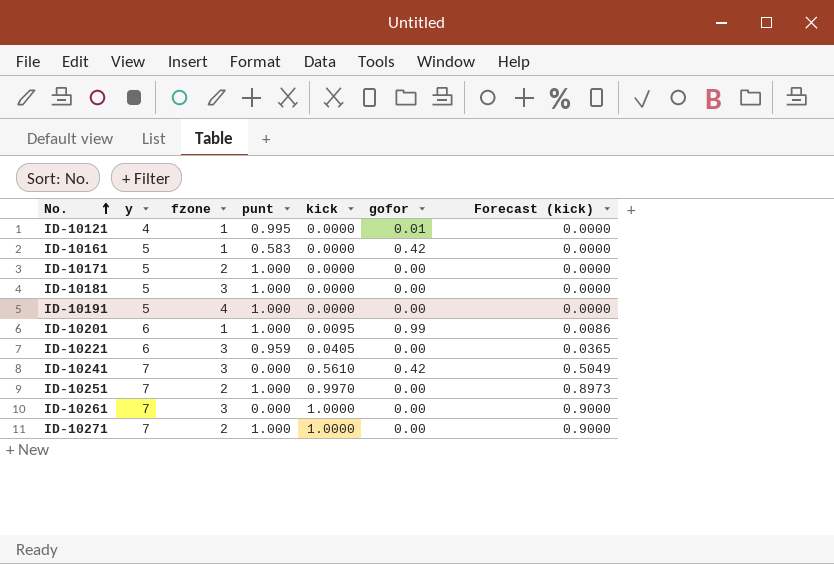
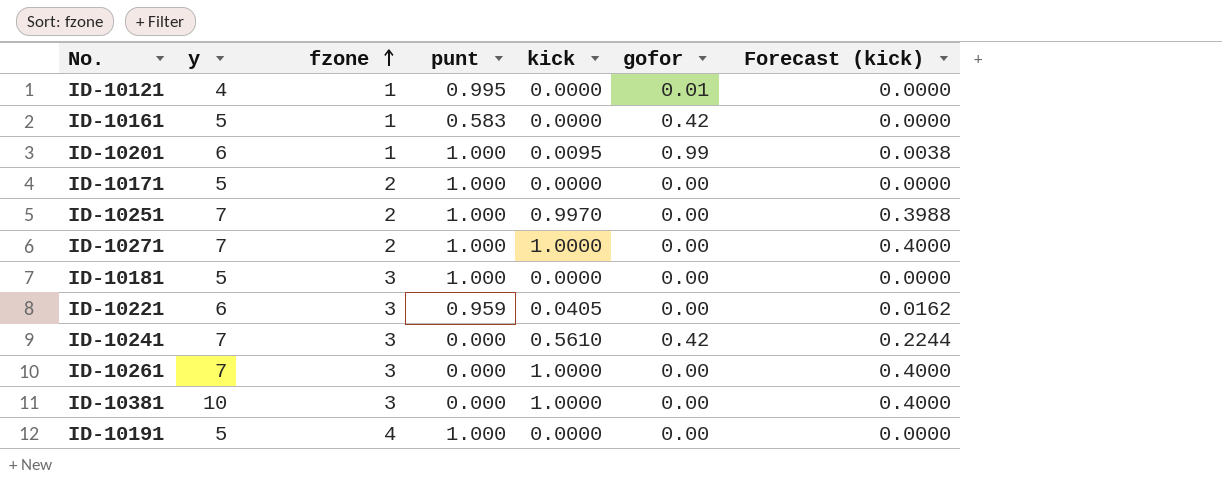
row order: No. ascending -> fzone ascending
column Forecast (kick) | formula: [kick] * 0.9 -> [kick] * 0.4
row ID-10381: none -> 10 | 3 | 0.000 | 1.0000 | 0.00 | 0.4000

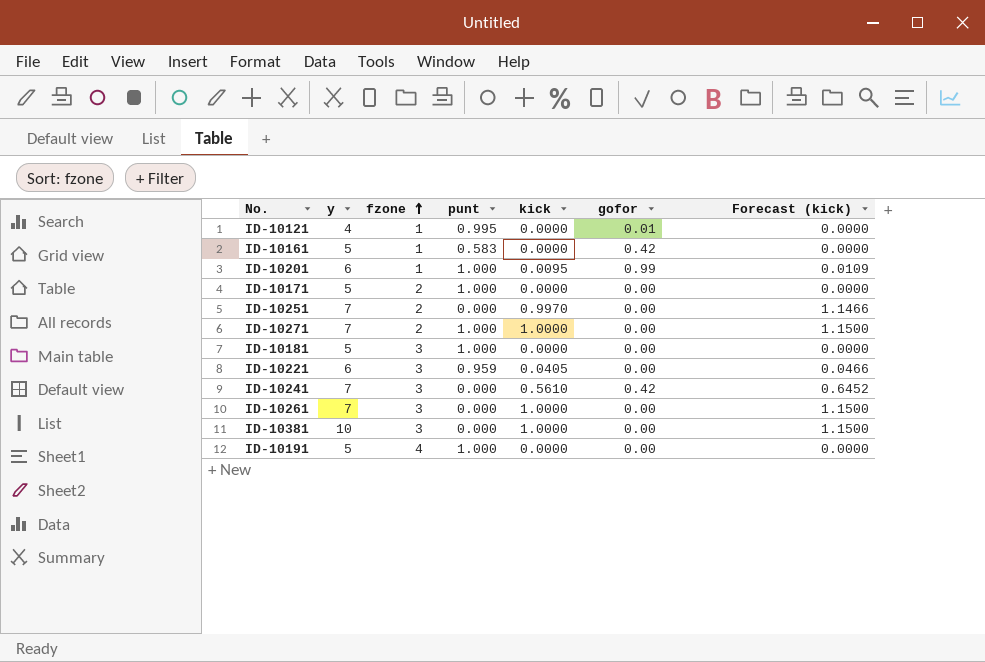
column Forecast (kick) | formula: [kick] * 0.4 -> [kick] * 1.15
ID-10251 | punt: 1.000 -> 0.000

